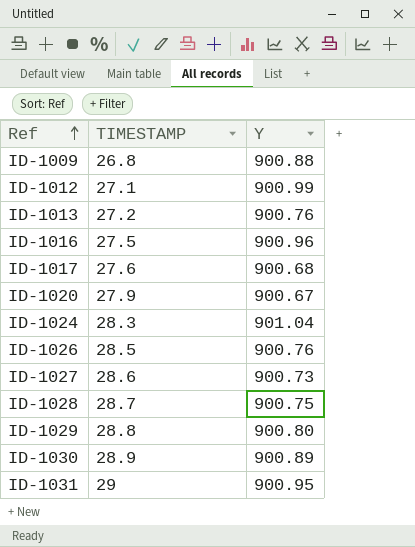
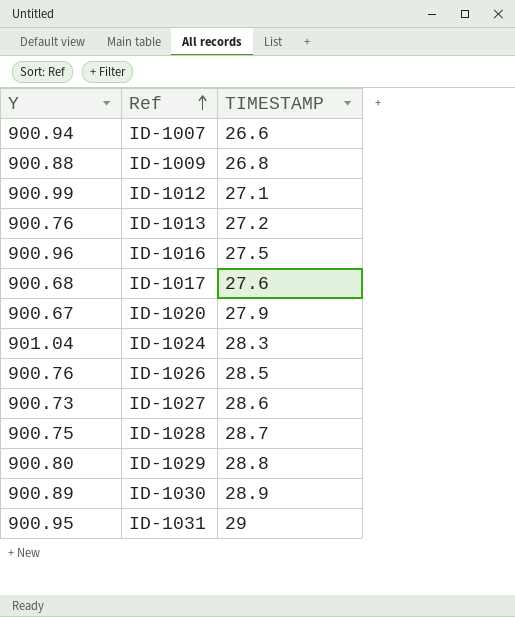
column Y | position: 3 -> 1
row ID-1007: none -> 900.94 | 26.6

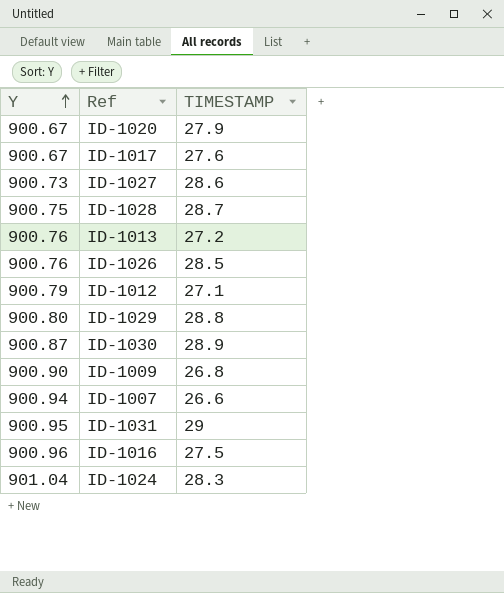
row order: Ref ascending -> Y ascending
ID-1017 | Y: 900.68 -> 900.67
ID-1012 | Y: 900.99 -> 900.79
ID-1030 | Y: 900.89 -> 900.87
ID-1009 | Y: 900.88 -> 900.90

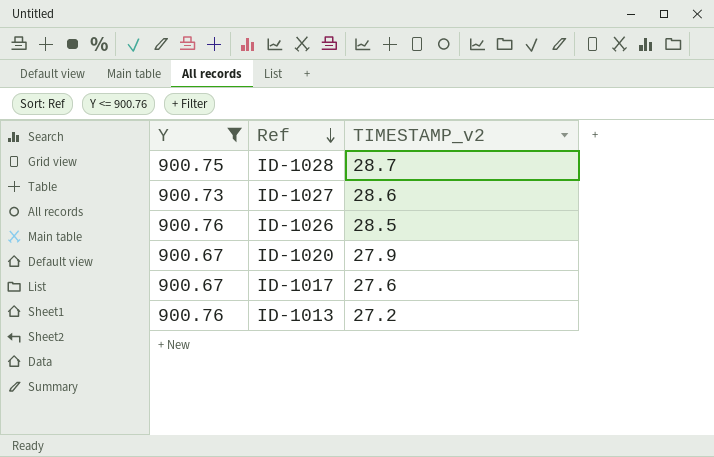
filter: none -> Y <= 900.76
row order: Y ascending -> Ref descending
column name: TIMESTAMP -> TIMESTAMP_v2

